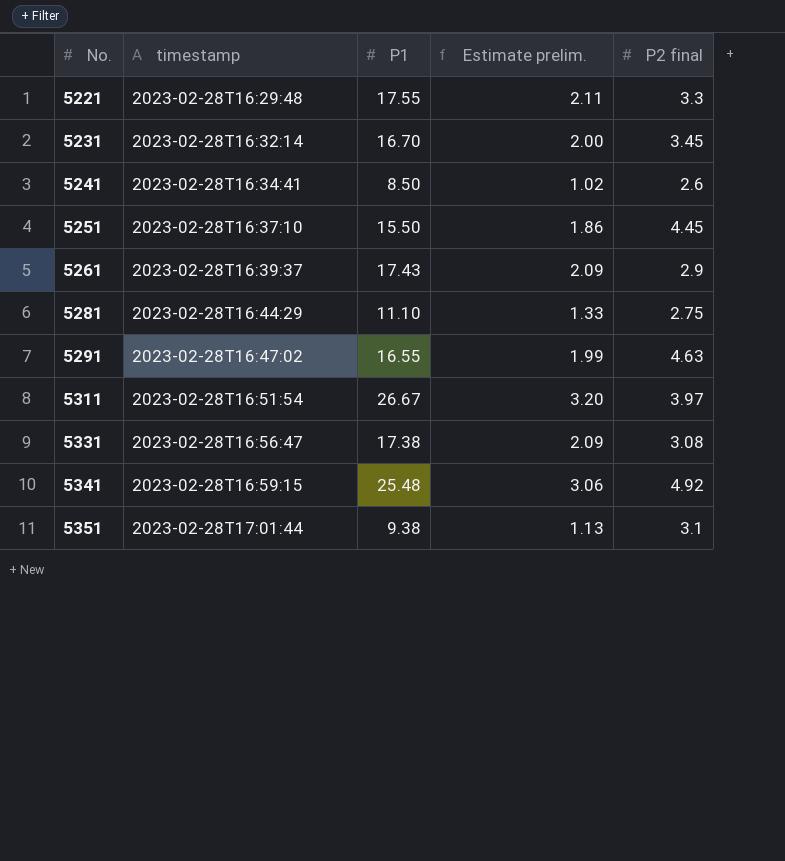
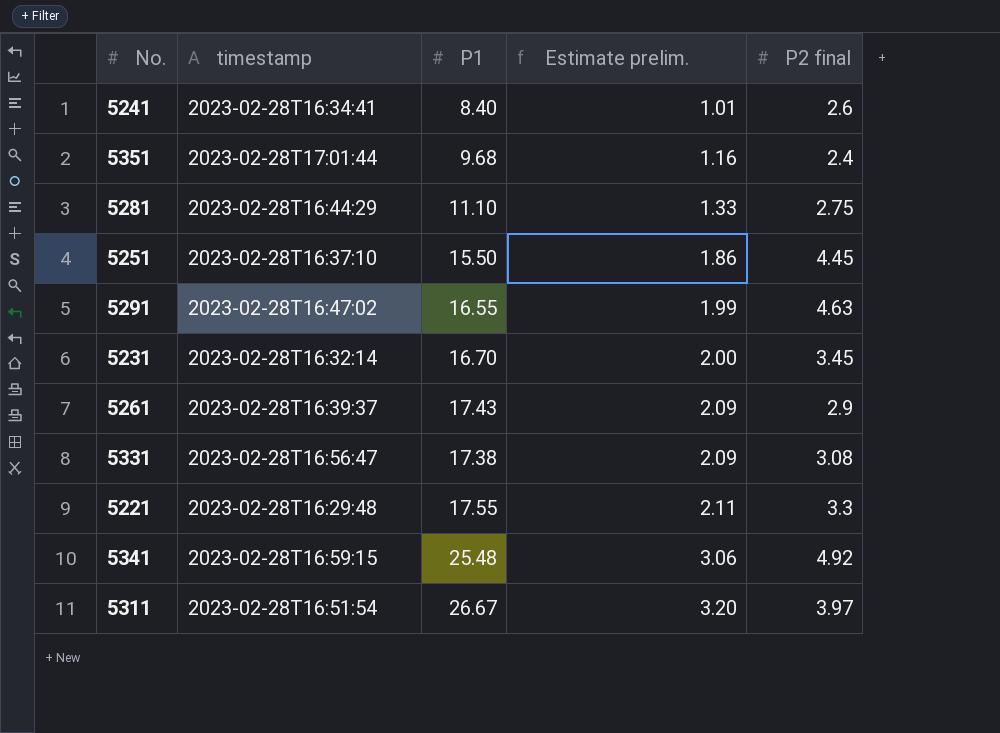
row order: No. ascending -> Estimate prelim. ascending
5241 | P1: 8.50 -> 8.40
5241 | Estimate prelim.: 1.02 -> 1.01
5351 | P1: 9.38 -> 9.68
5351 | Estimate prelim.: 1.13 -> 1.16
5351 | P2 final: 3.1 -> 2.4

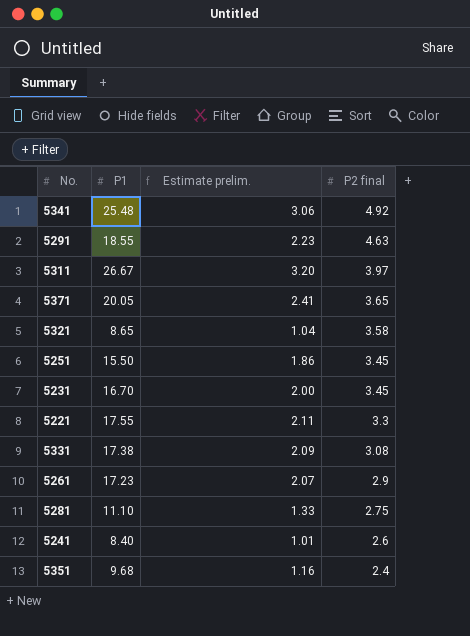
row order: Estimate prelim. ascending -> P2 final descending
column timestamp | position: 2 -> none
5291 | P1: 16.55 -> 18.55
5291 | Estimate prelim.: 1.99 -> 2.23
row 5371: none -> 20.05 | 2.41 | 3.65
row 5321: none -> 8.65 | 1.04 | 3.58
5251 | P2 final: 4.45 -> 3.45
5261 | P1: 17.43 -> 17.23
5261 | Estimate prelim.: 2.09 -> 2.07

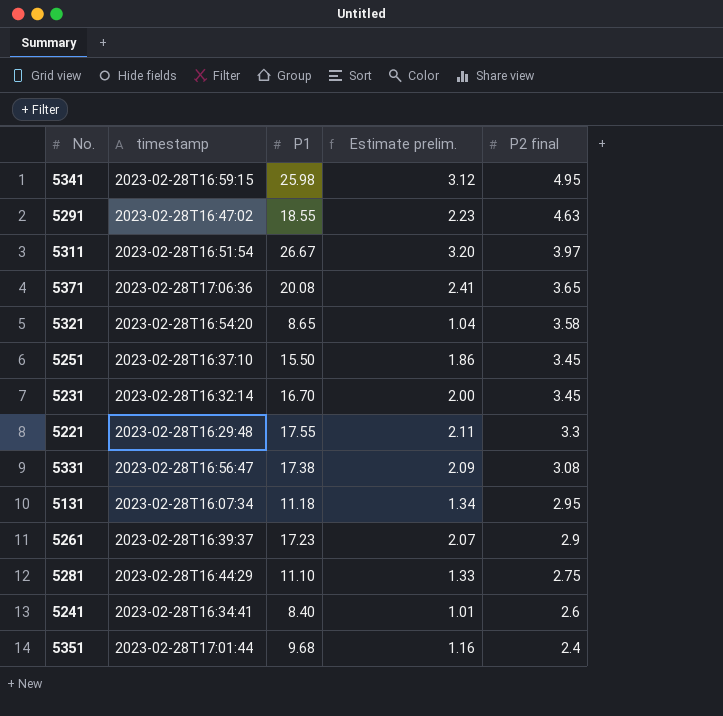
column timestamp | position: none -> 2
5341 | P1: 25.48 -> 25.98
5341 | Estimate prelim.: 3.06 -> 3.12
5341 | P2 final: 4.92 -> 4.95
5371 | P1: 20.05 -> 20.08
row 5131: none -> 2023-02-28T16:07:34 | 11.18 | 1.34 | 2.95

